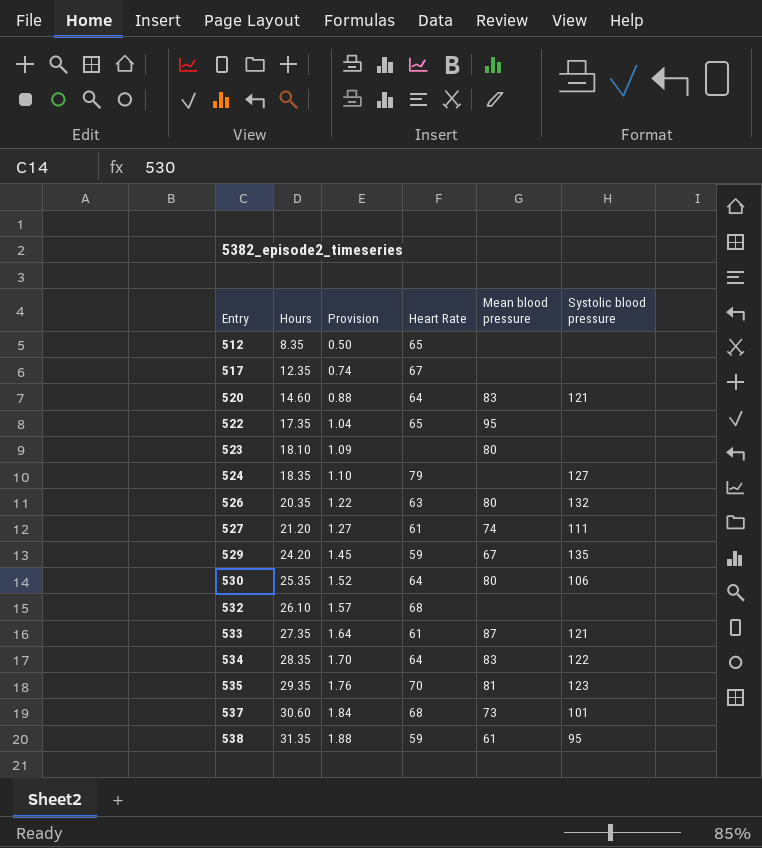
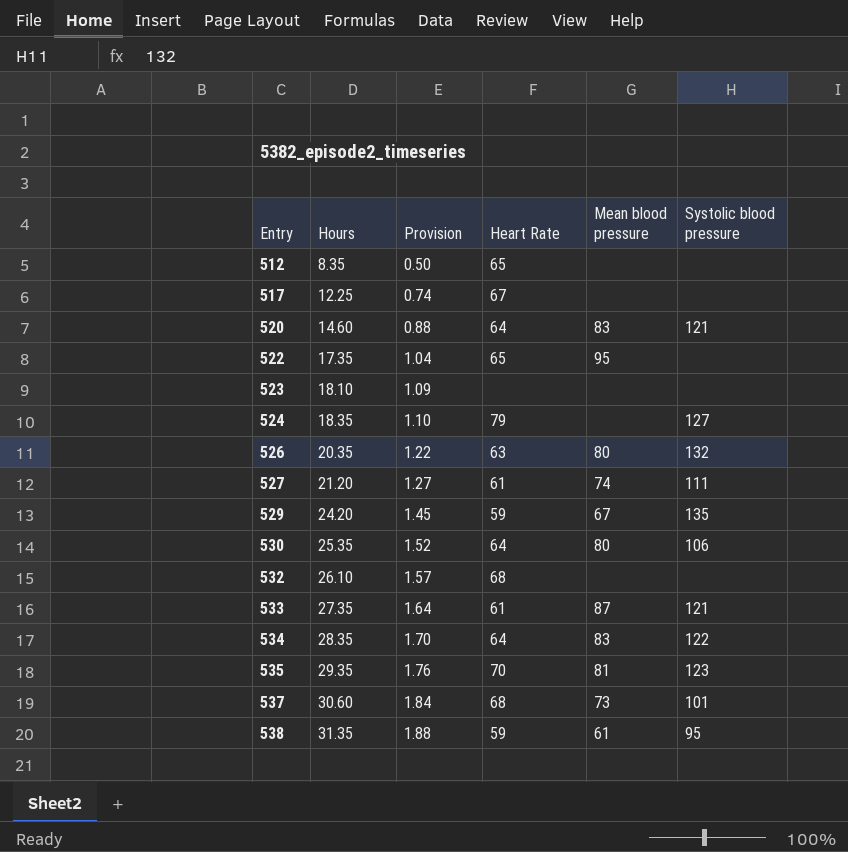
517 | Hours: 12.35 -> 12.25
523 | Mean blood pressure: 80 -> none

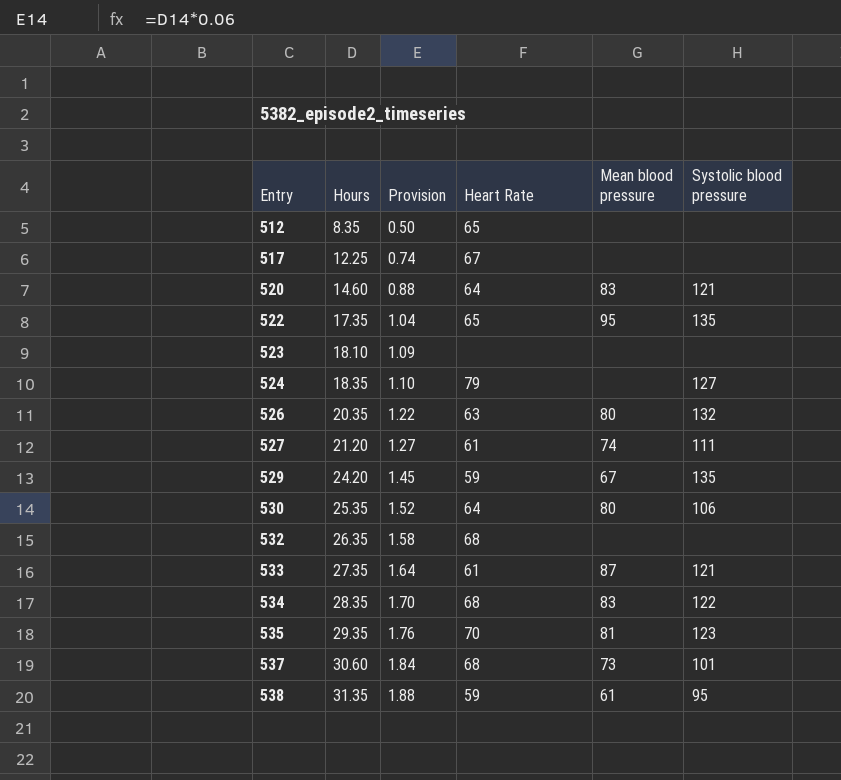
522 | Systolic blood pressure: none -> 135
532 | Hours: 26.10 -> 26.35
532 | Provision: 1.57 -> 1.58
534 | Heart Rate: 64 -> 68

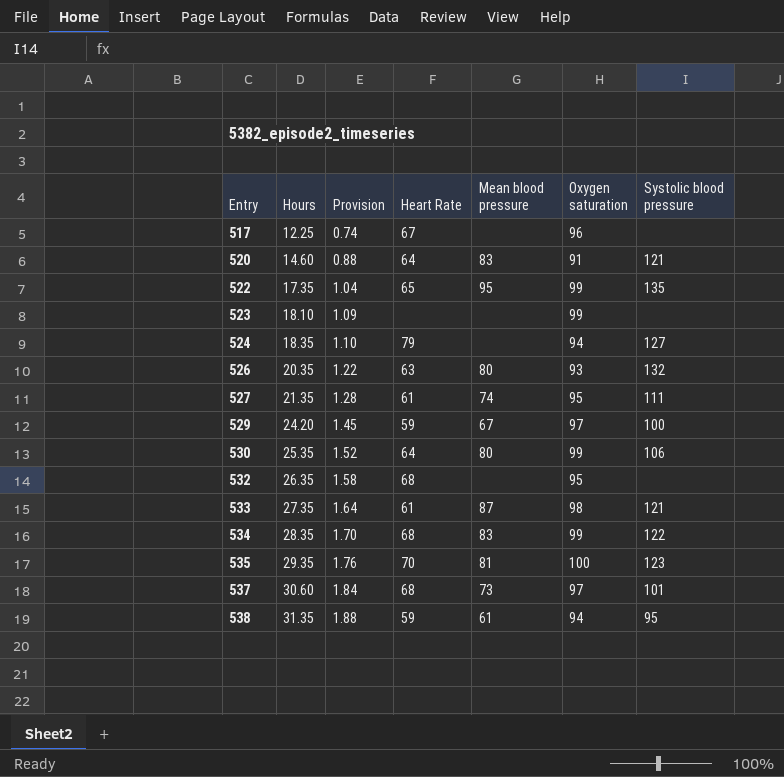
column Oxygen saturation | position: none -> 6
row 512: 8.35 | 0.50 | 65 | none | none -> none
527 | Hours: 21.20 -> 21.35
527 | Provision: 1.27 -> 1.28
529 | Systolic blood pressure: 135 -> 100

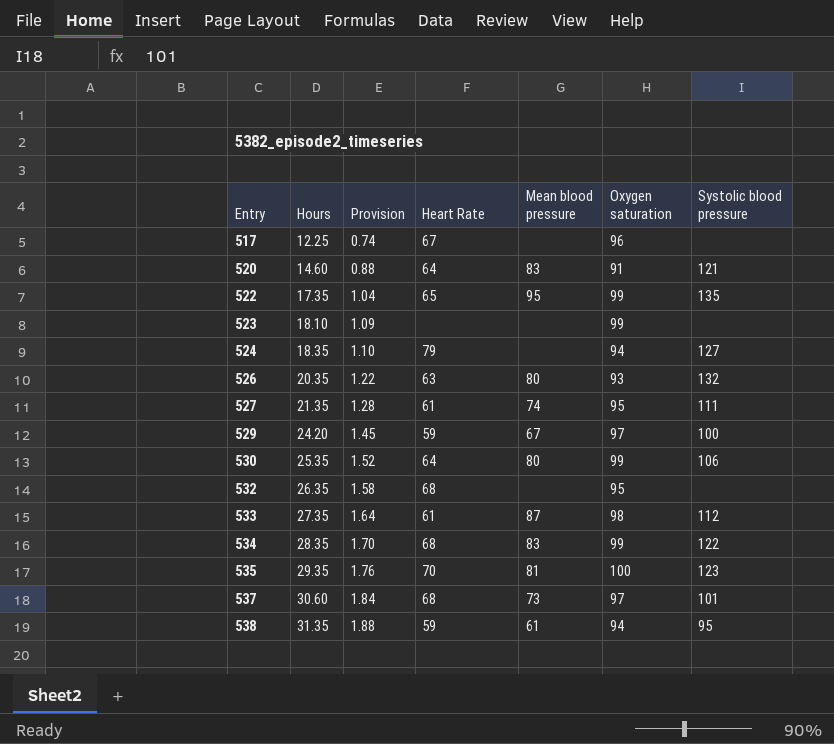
533 | Systolic blood pressure: 121 -> 112

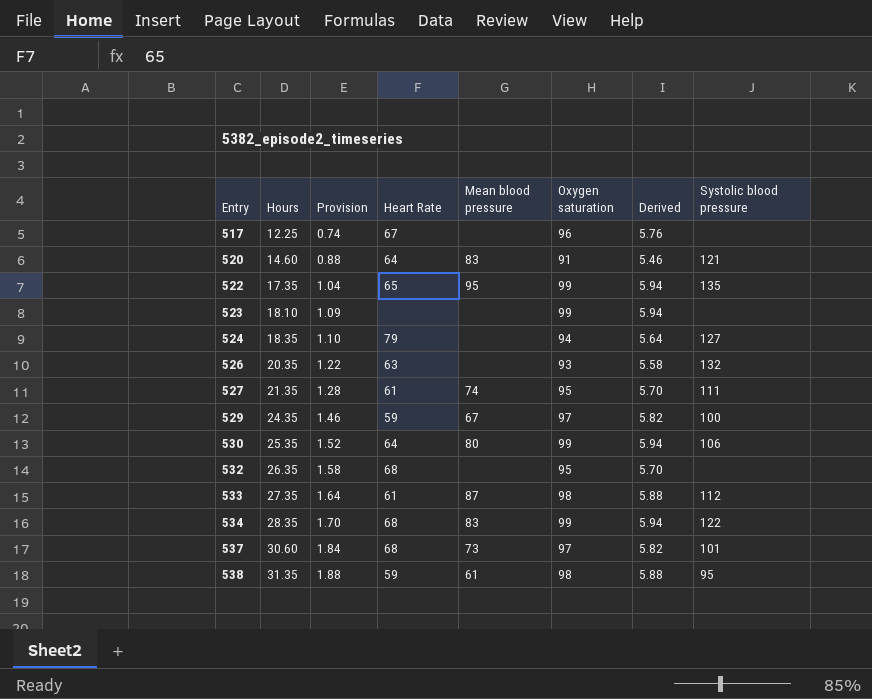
column Derived | formula: none -> [Oxygen saturation] * 0.06
row 535: 29.35 | 1.76 | 70 | 81 | 100 | 123 -> none
526 | Mean blood pressure: 80 -> none
529 | Hours: 24.20 -> 24.35
529 | Provision: 1.45 -> 1.46
538 | Oxygen saturation: 94 -> 98

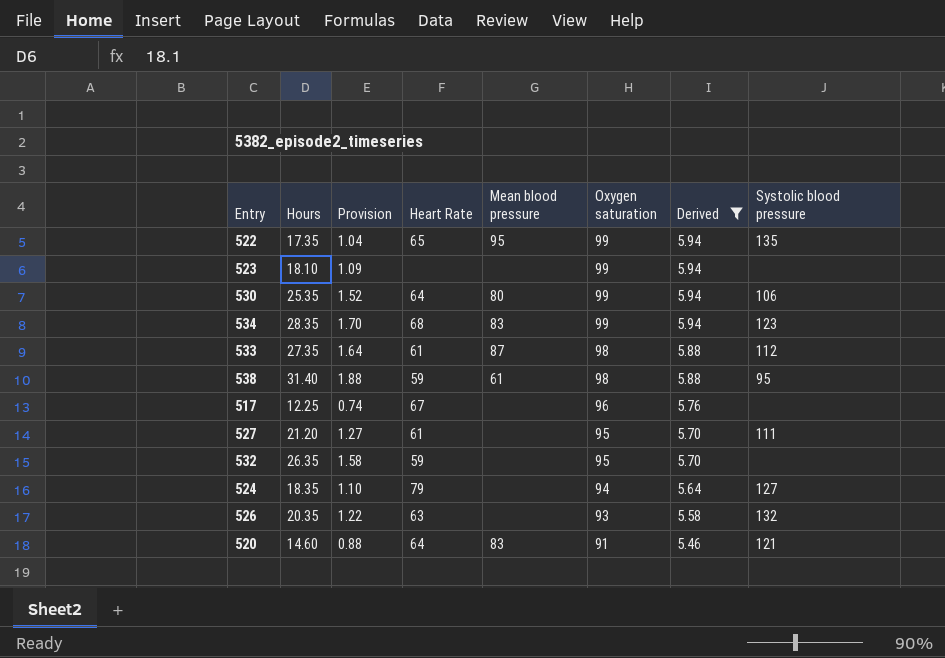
filter: none -> Derived != 5.82
row order: Entry ascending -> Oxygen saturation descending
534 | Systolic blood pressure: 122 -> 123
538 | Hours: 31.35 -> 31.40
527 | Hours: 21.35 -> 21.20
527 | Provision: 1.28 -> 1.27
527 | Mean blood pressure: 74 -> none
532 | Heart Rate: 68 -> 59

